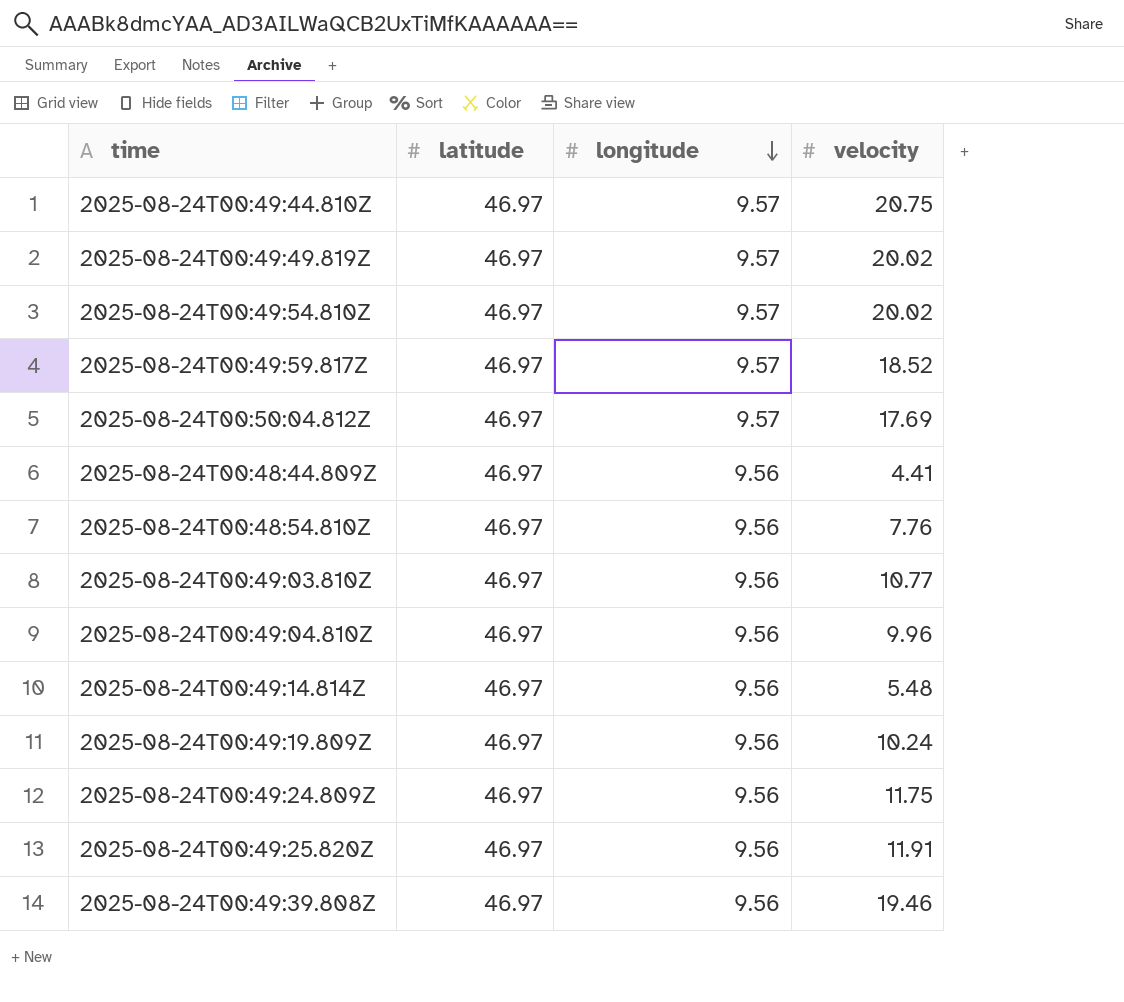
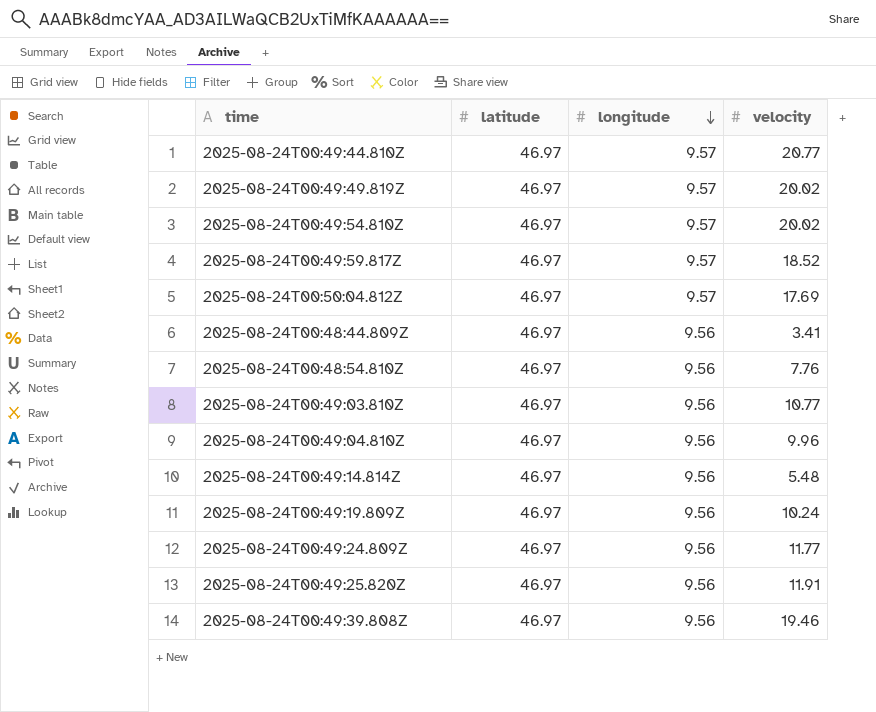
2025-08-24T00:49:44.810Z | velocity: 20.75 -> 20.77
2025-08-24T00:48:44.809Z | velocity: 4.41 -> 3.41
2025-08-24T00:49:24.809Z | velocity: 11.75 -> 11.77

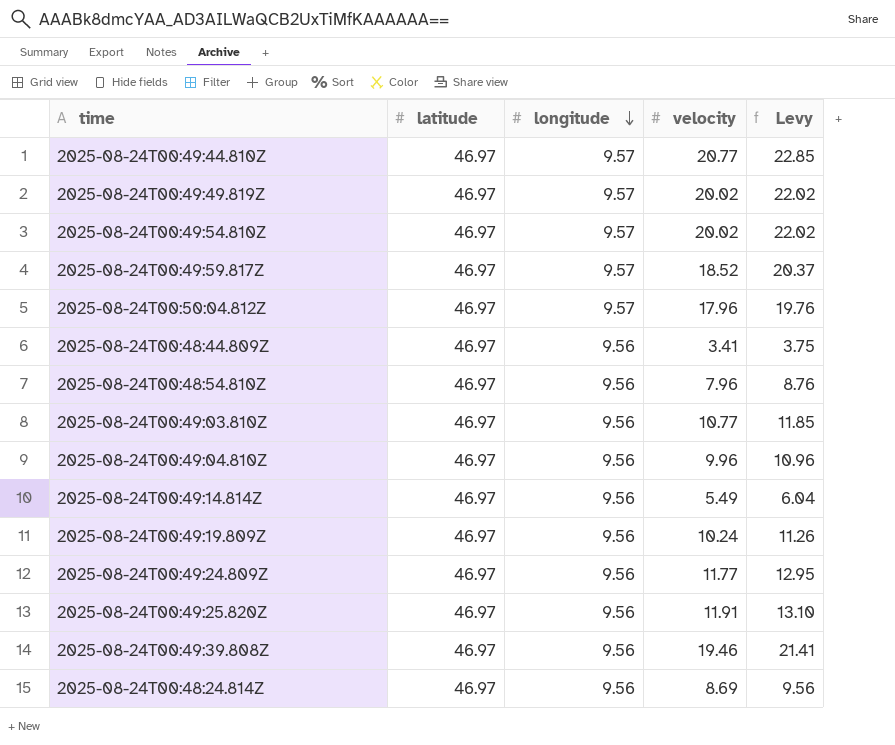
column Levy | formula: none -> [velocity] * 1.1
2025-08-24T00:50:04.812Z | velocity: 17.69 -> 17.96
2025-08-24T00:48:54.810Z | velocity: 7.76 -> 7.96
2025-08-24T00:49:14.814Z | velocity: 5.48 -> 5.49
row 2025-08-24T00:48:24.814Z: none -> 46.97 | 9.56 | 8.69 | 9.56

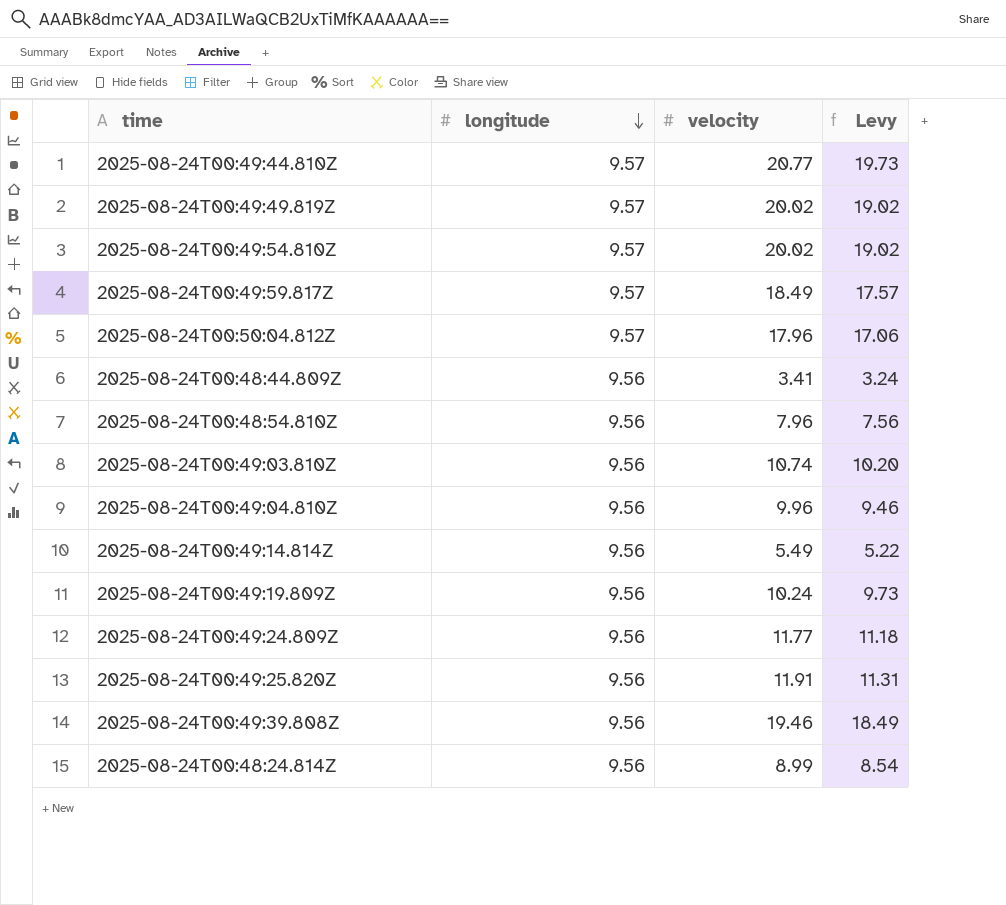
column latitude | position: 2 -> none
column Levy | formula: [velocity] * 1.1 -> [velocity] * 0.95
2025-08-24T00:49:59.817Z | velocity: 18.52 -> 18.49
2025-08-24T00:49:03.810Z | velocity: 10.77 -> 10.74
2025-08-24T00:48:24.814Z | velocity: 8.69 -> 8.99

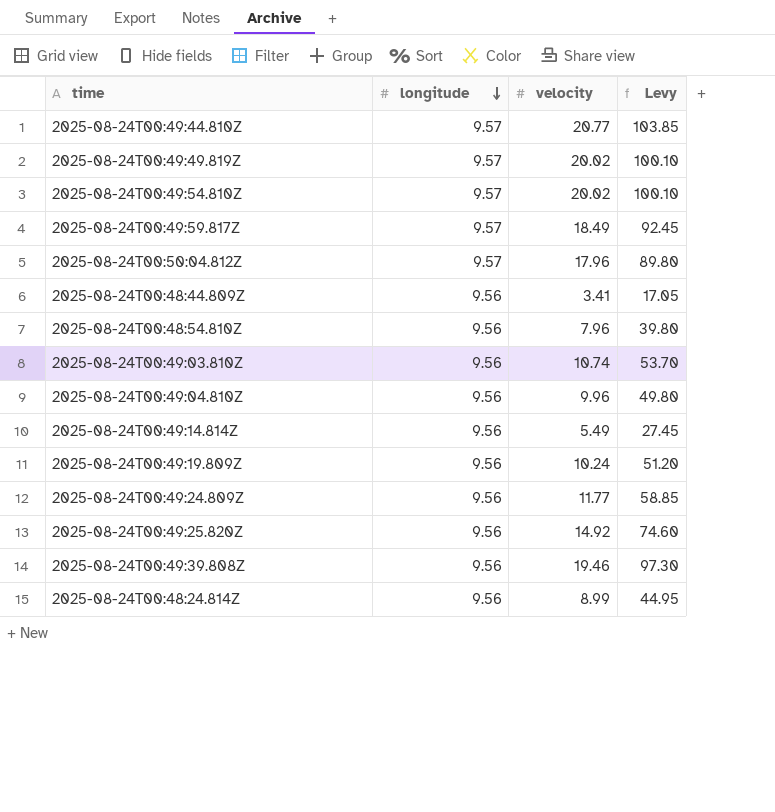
column Levy | formula: [velocity] * 0.95 -> [velocity] * 5
2025-08-24T00:49:25.820Z | velocity: 11.91 -> 14.92

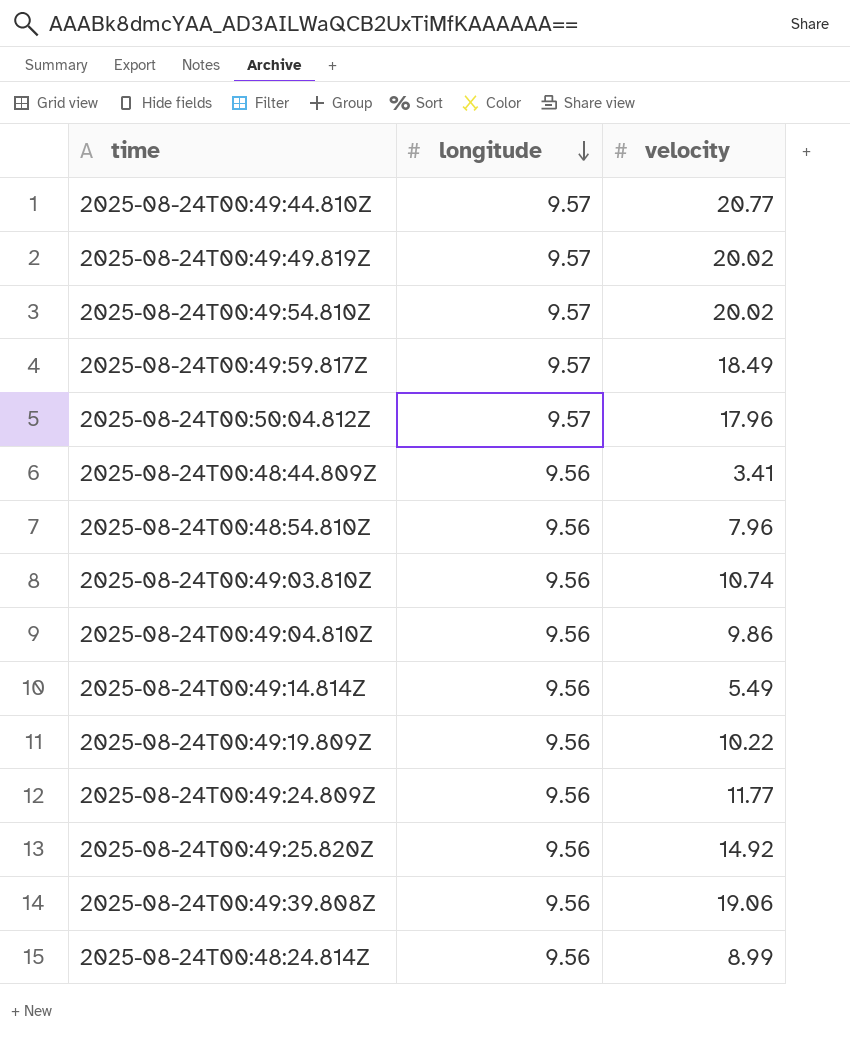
column Levy | formula: [velocity] * 5 -> none
2025-08-24T00:49:04.810Z | velocity: 9.96 -> 9.86
2025-08-24T00:49:19.809Z | velocity: 10.24 -> 10.22
2025-08-24T00:49:39.808Z | velocity: 19.46 -> 19.06

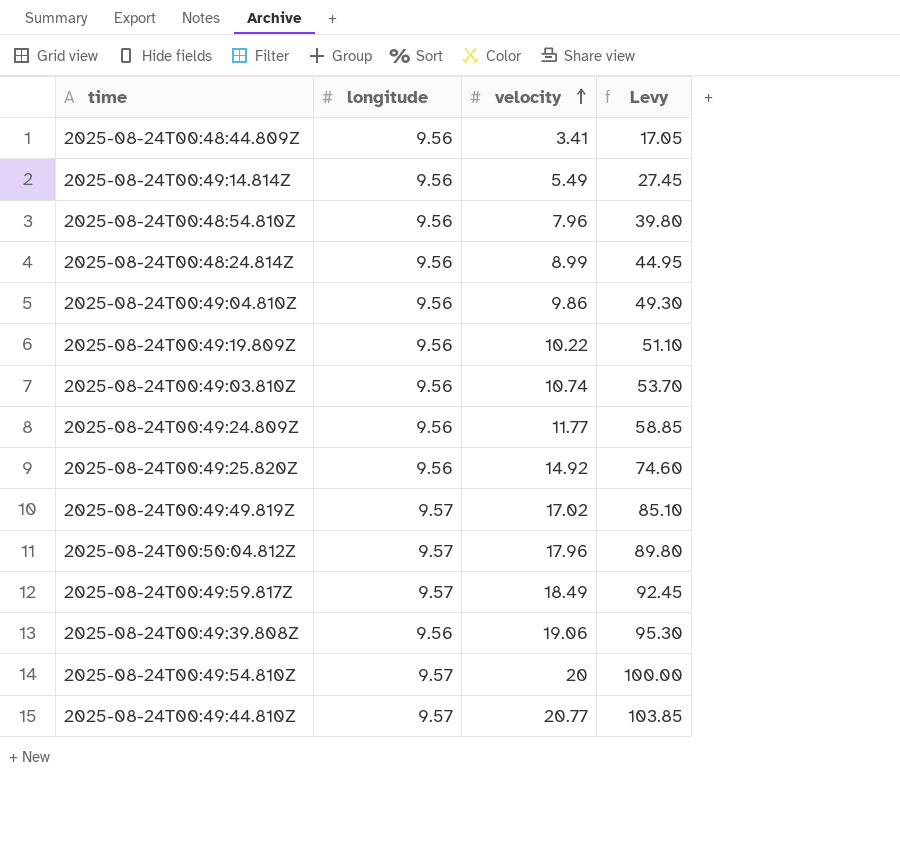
row order: longitude descending -> velocity ascending
column Levy | formula: none -> [velocity] * 5
2025-08-24T00:49:49.819Z | velocity: 20.02 -> 17.02
2025-08-24T00:49:54.810Z | velocity: 20.02 -> 20

